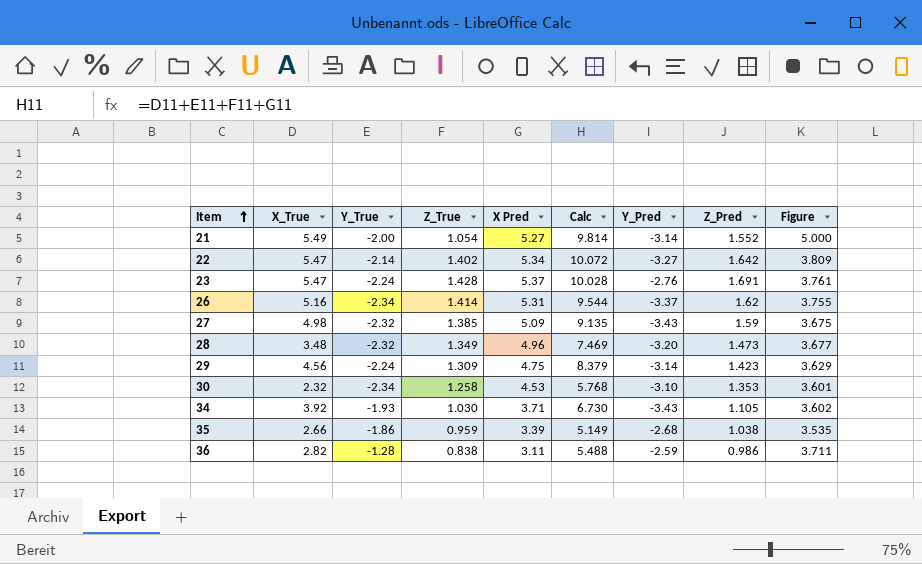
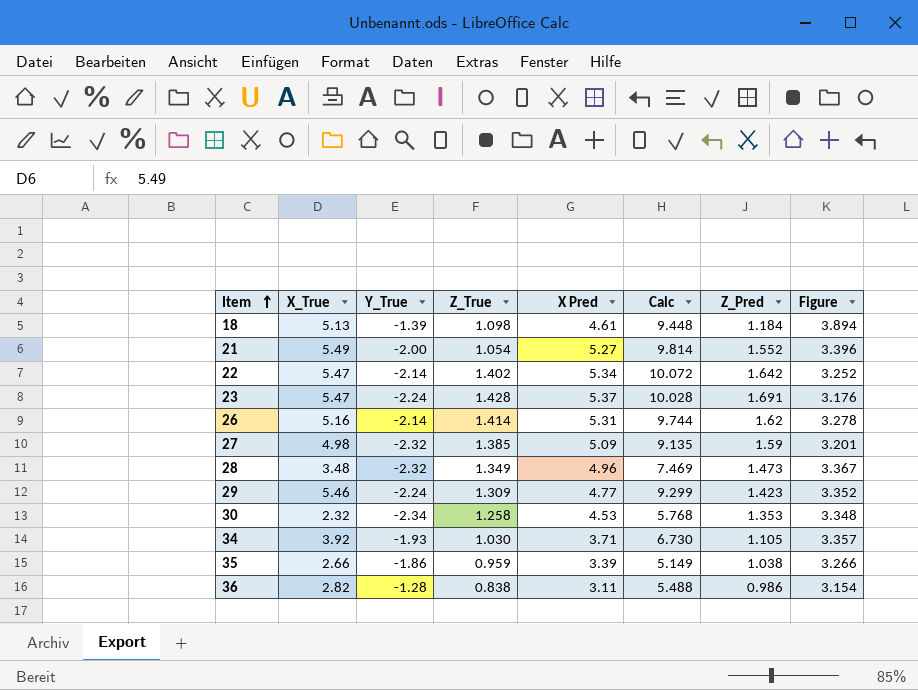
column Y_Pred | position: 7 -> none
column Figure | formula: [X Pred] / [Z_True] -> [X Pred] / [Z_Pred]
row 18: none -> 5.13 | -1.39 | 1.098 | 4.61 | 9.448 | 1.184 | 3.894
26 | Y_True: -2.34 -> -2.14
26 | Calc: 9.544 -> 9.744
29 | X_True: 4.56 -> 5.46
29 | X Pred: 4.75 -> 4.77
29 | Calc: 8.379 -> 9.299

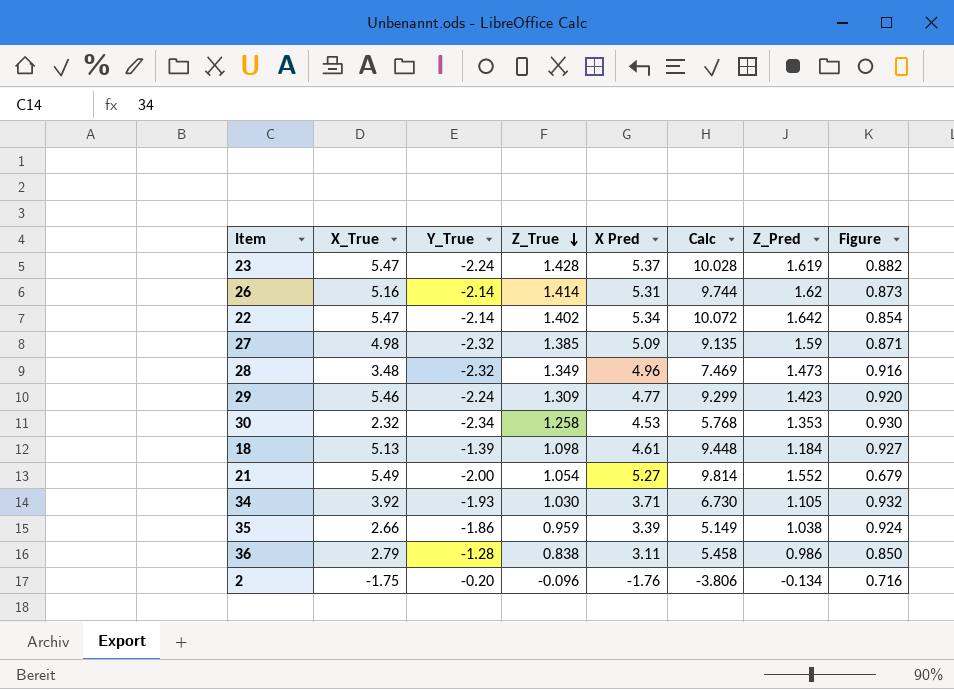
row order: Item ascending -> Z_True descending
column Figure | formula: [X Pred] / [Z_Pred] -> [Z_True] / [Z_Pred]
23 | Z_Pred: 1.691 -> 1.619
36 | X_True: 2.82 -> 2.79
36 | Calc: 5.488 -> 5.458
row 2: none -> -1.75 | -0.20 | -0.096 | -1.76 | -3.806 | -0.134 | 0.716

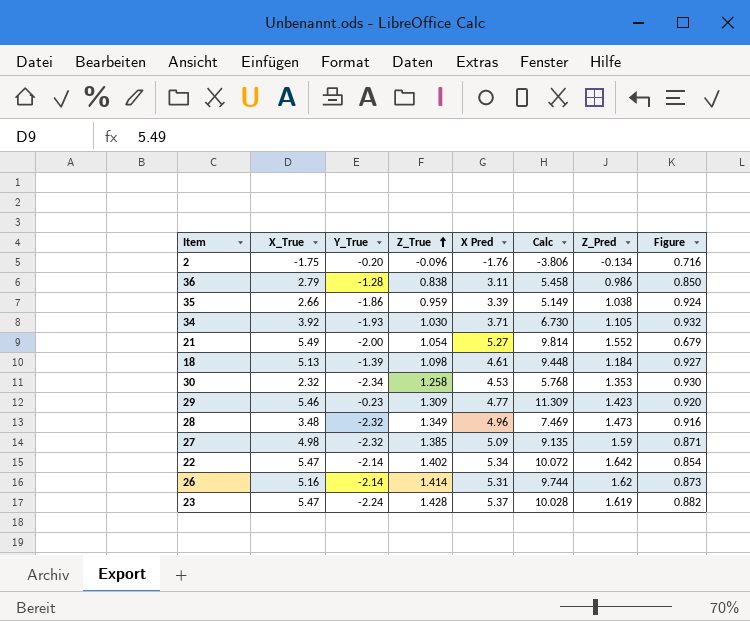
row order: Z_True descending -> Z_True ascending
29 | Y_True: -2.24 -> -0.23
29 | Calc: 9.299 -> 11.309

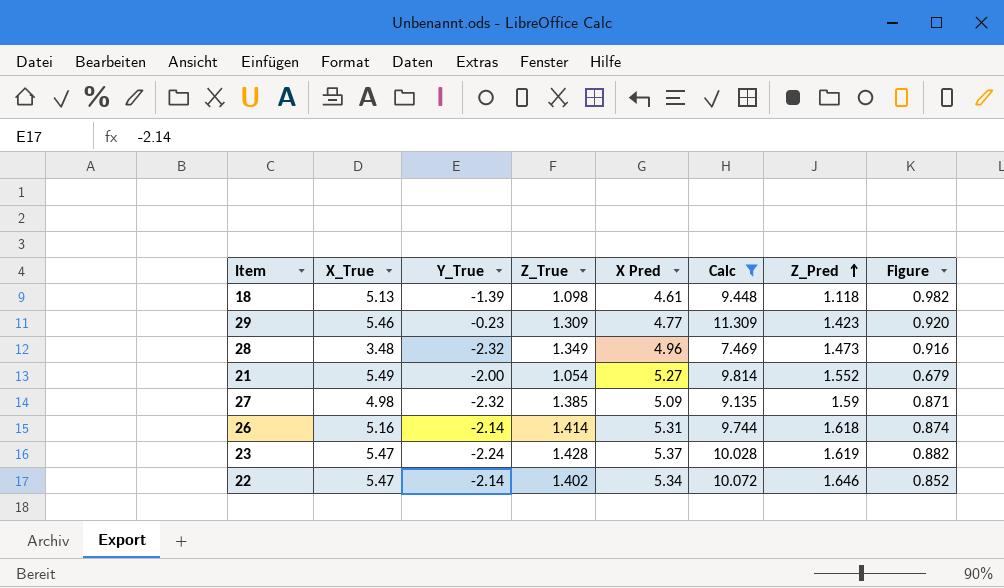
filter: none -> Calc >= 7.469
row order: Z_True ascending -> Z_Pred ascending
18 | Z_Pred: 1.184 -> 1.118
18 | Figure: 0.927 -> 0.982
26 | Z_Pred: 1.62 -> 1.618
26 | Figure: 0.873 -> 0.874
22 | Z_Pred: 1.642 -> 1.646
22 | Figure: 0.854 -> 0.852

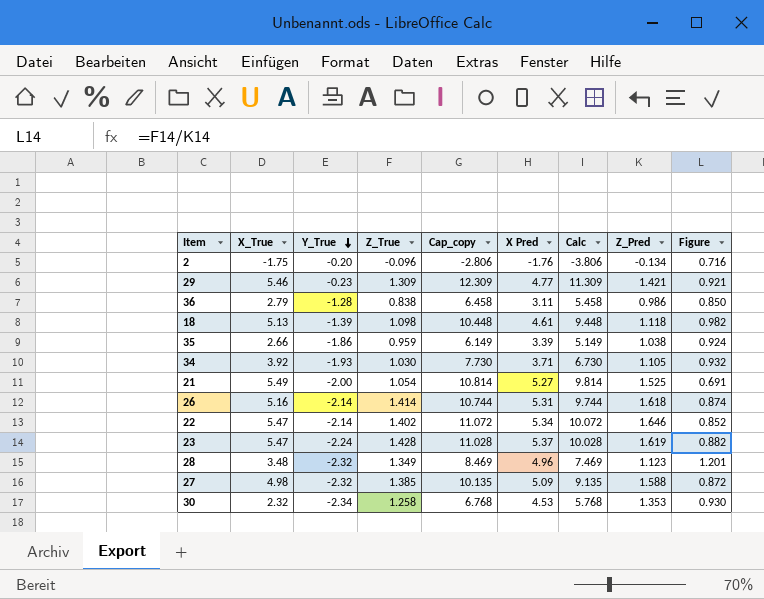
filter: Calc >= 7.469 -> none
row order: Z_Pred ascending -> Y_True descending
column Cap_copy | formula: none -> [Calc] + 1
29 | Z_Pred: 1.423 -> 1.421
29 | Figure: 0.920 -> 0.921
21 | Z_Pred: 1.552 -> 1.525
21 | Figure: 0.679 -> 0.691
28 | Z_Pred: 1.473 -> 1.123
28 | Figure: 0.916 -> 1.201
27 | Z_Pred: 1.59 -> 1.588
27 | Figure: 0.871 -> 0.872

